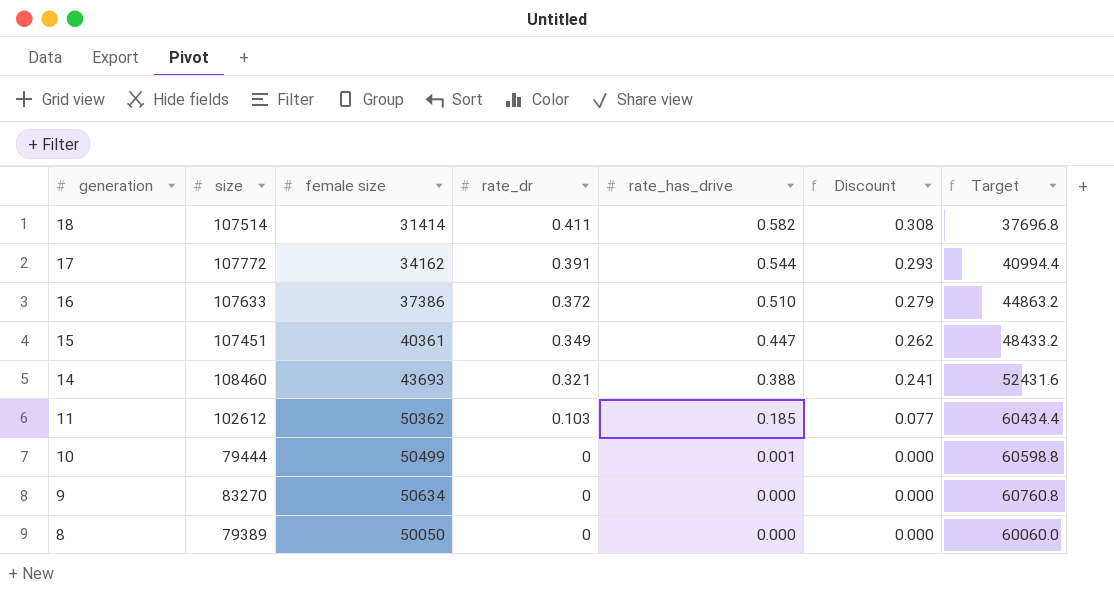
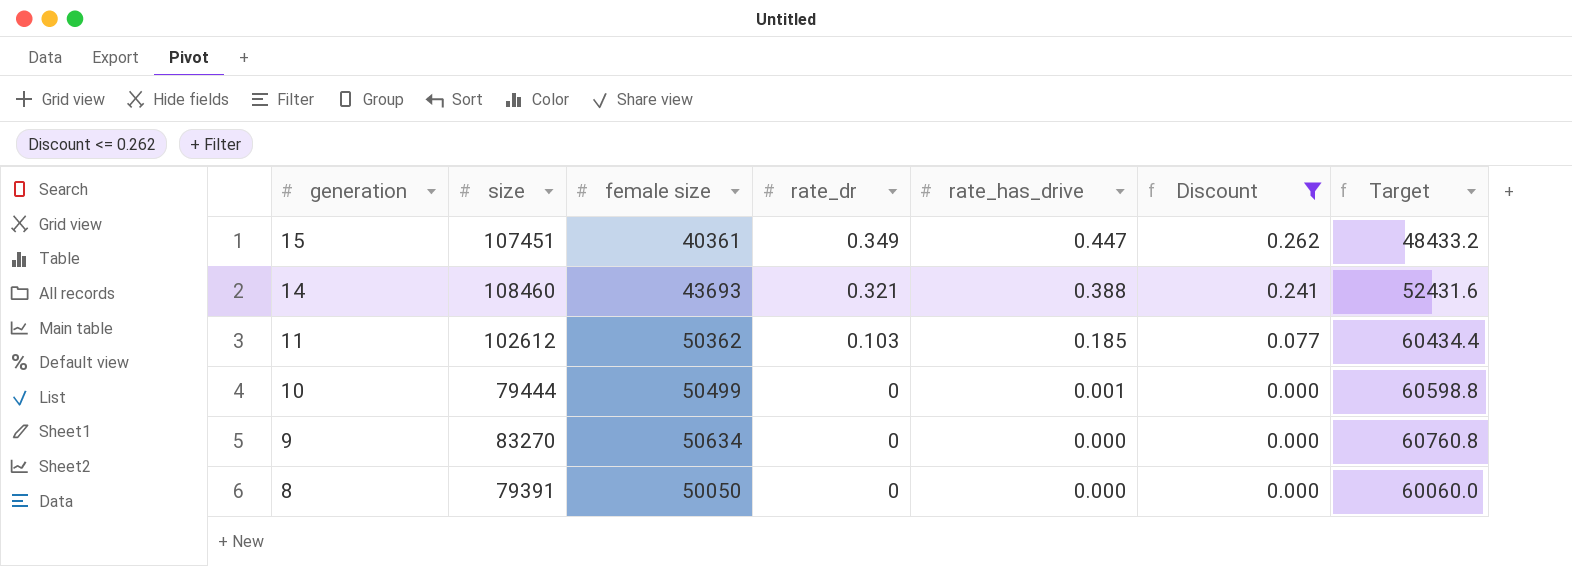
filter: none -> Discount <= 0.262
8 | size: 79389 -> 79391

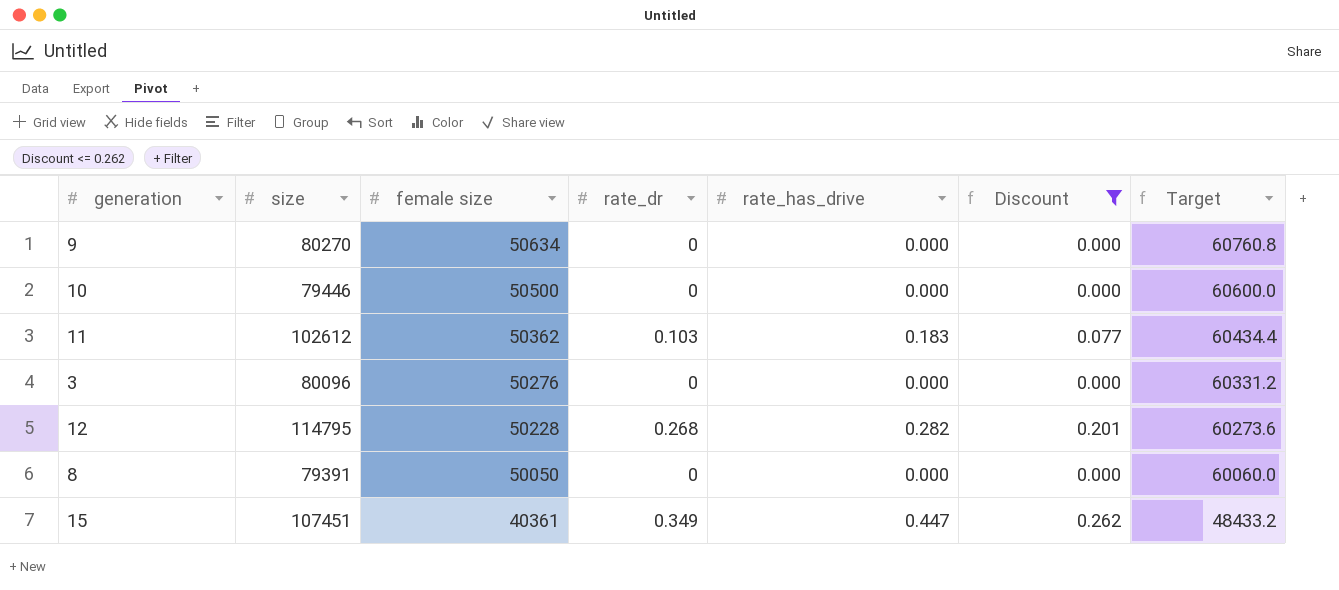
row order: generation descending -> female size descending
row 14: 108460 | 43693 | 0.321 | 0.388 | 0.241 | 52431.6 -> none
9 | size: 83270 -> 80270
10 | size: 79444 -> 79446
10 | female size: 50499 -> 50500
10 | rate_has_drive: 0.001 -> 0.000
10 | Target: 60598.8 -> 60600.0
11 | rate_has_drive: 0.185 -> 0.183
row 3: none -> 80096 | 50276 | 0 | 0.000 | 0.000 | 60331.2
row 12: none -> 114795 | 50228 | 0.268 | 0.282 | 0.201 | 60273.6

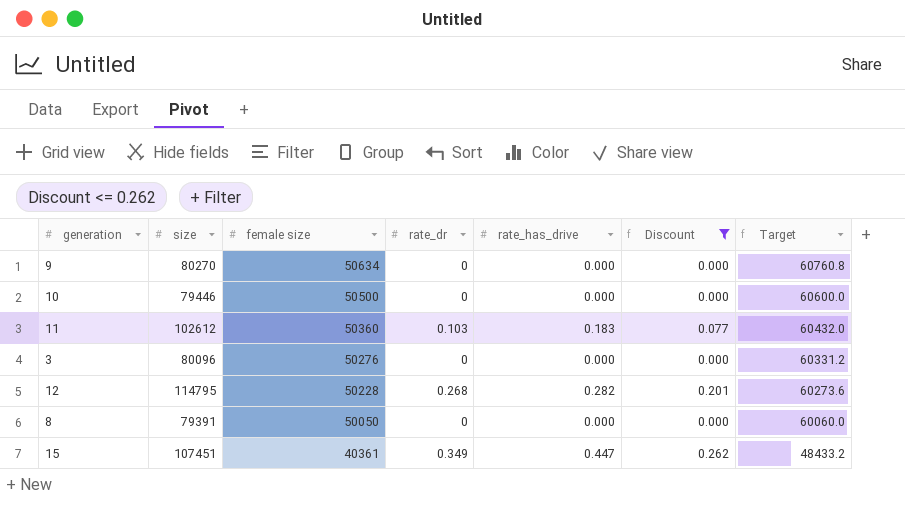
11 | female size: 50362 -> 50360
11 | Target: 60434.4 -> 60432.0

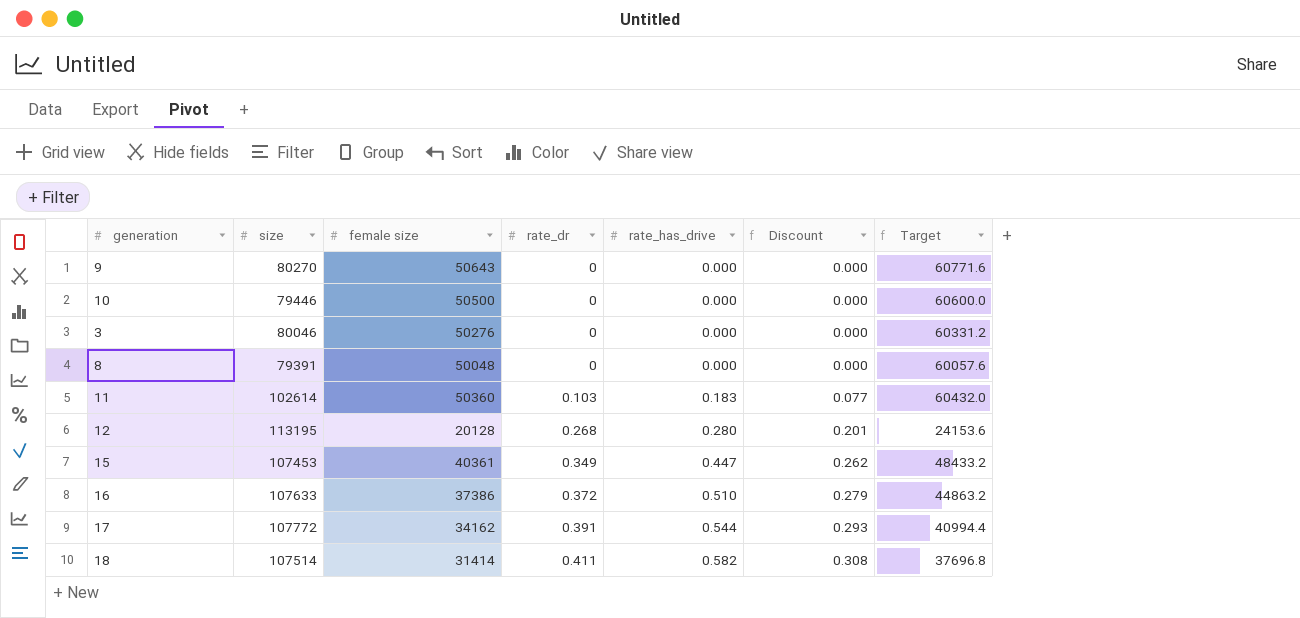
filter: Discount <= 0.262 -> none
row order: female size descending -> rate_dr ascending
9 | female size: 50634 -> 50643
9 | Target: 60760.8 -> 60771.6
3 | size: 80096 -> 80046
8 | female size: 50050 -> 50048
8 | Target: 60060.0 -> 60057.6
11 | size: 102612 -> 102614
12 | size: 114795 -> 113195
12 | female size: 50228 -> 20128
12 | rate_has_drive: 0.282 -> 0.280
12 | Target: 60273.6 -> 24153.6
15 | size: 107451 -> 107453

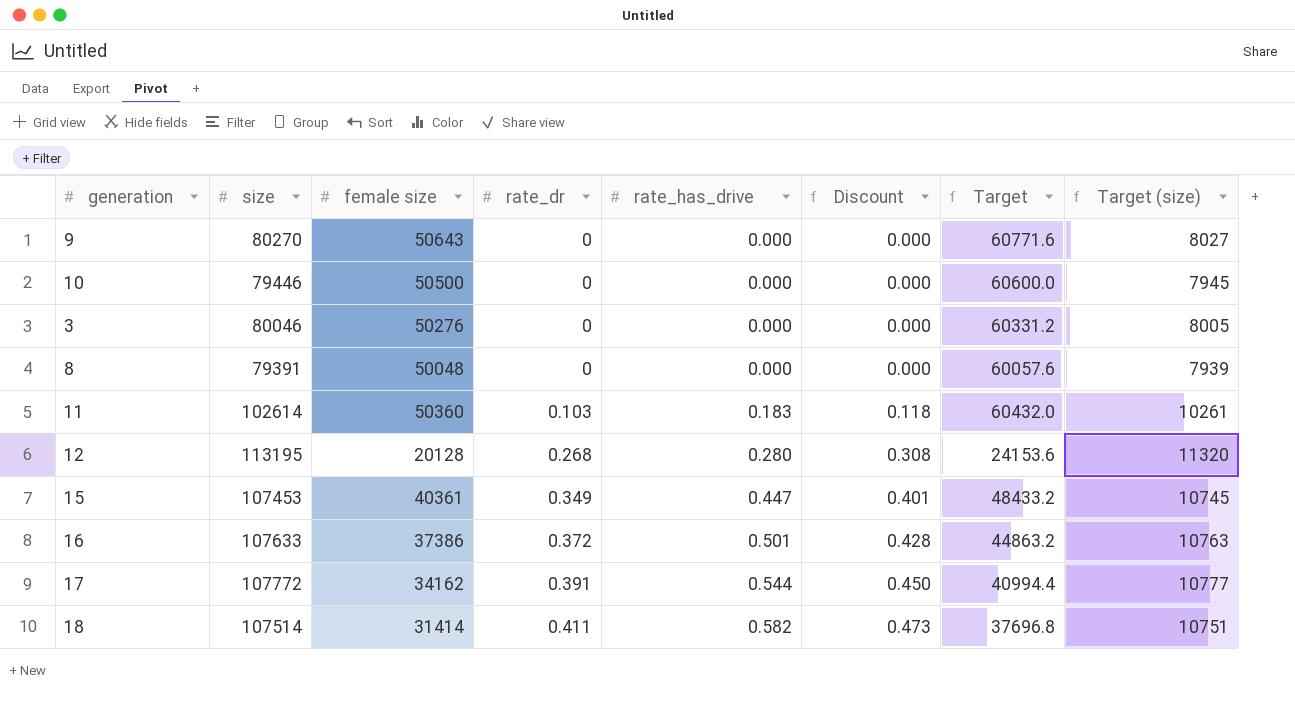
column Discount | formula: [rate_dr] * 0.75 -> [rate_dr] * 1.15
column Target (size) | formula: none -> [size] * 0.1
16 | rate_has_drive: 0.510 -> 0.501

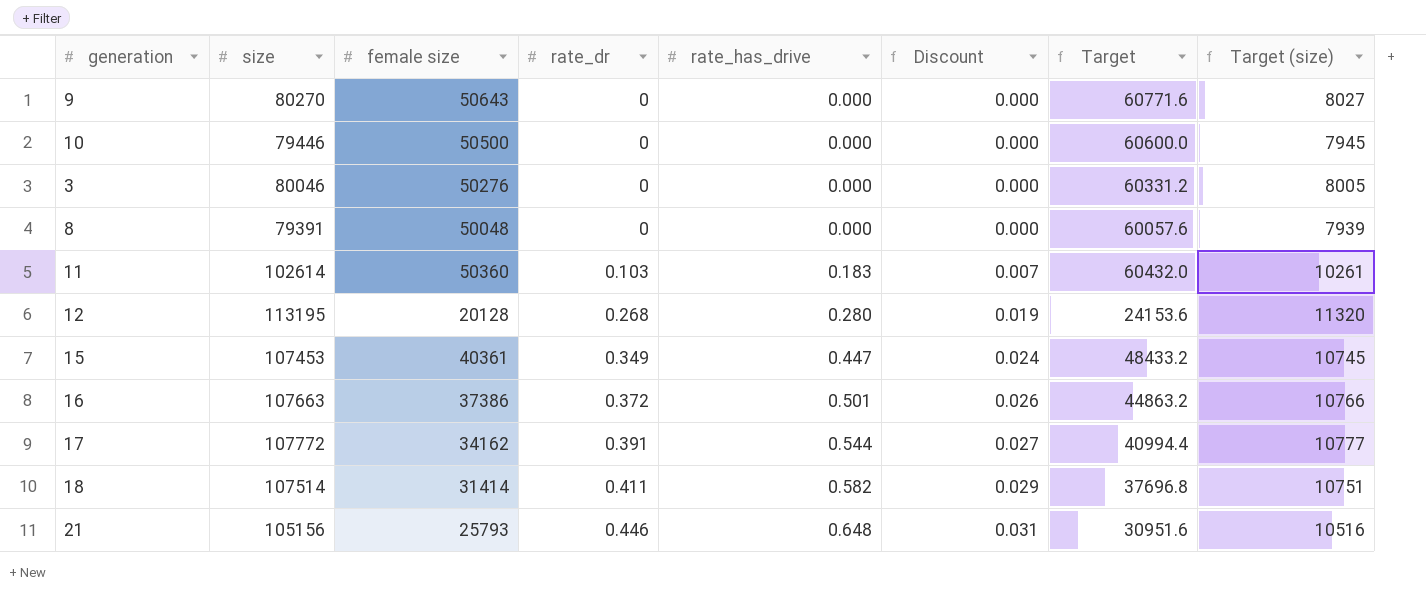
column Discount | formula: [rate_dr] * 1.15 -> [rate_dr] * 0.07
16 | size: 107633 -> 107663
16 | Target (size): 10763 -> 10766
row 21: none -> 105156 | 25793 | 0.446 | 0.648 | 0.031 | 30951.6 | 10516

